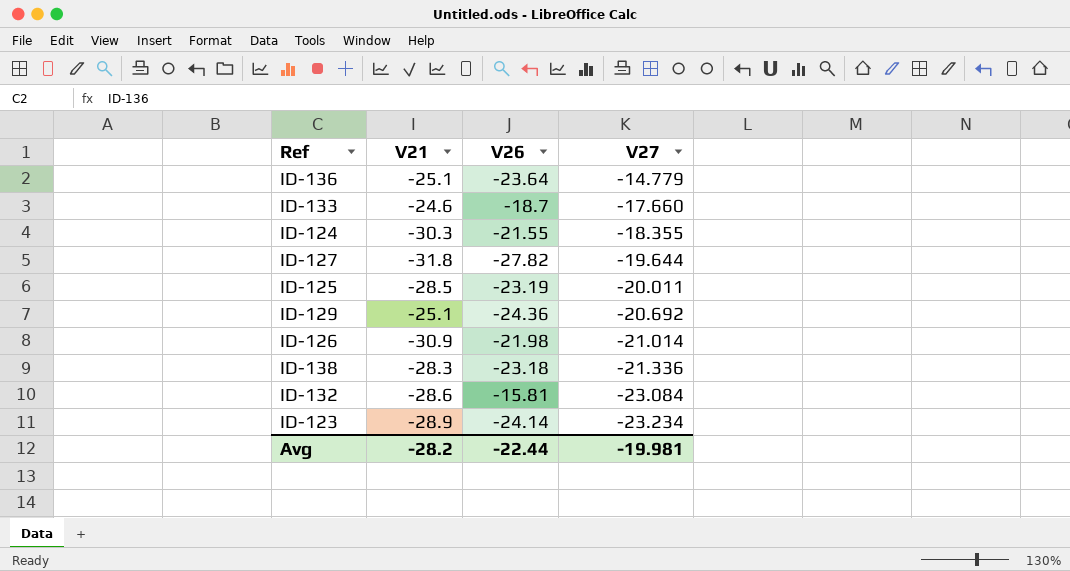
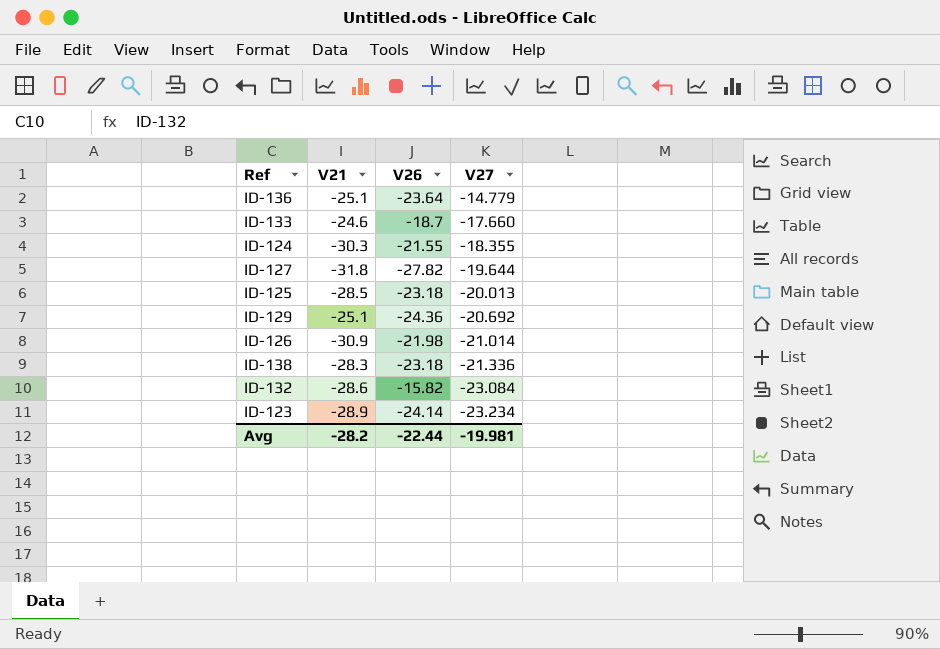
ID-125 | V26: -23.19 -> -23.18
ID-125 | V27: -20.011 -> -20.013
ID-132 | V26: -15.81 -> -15.82

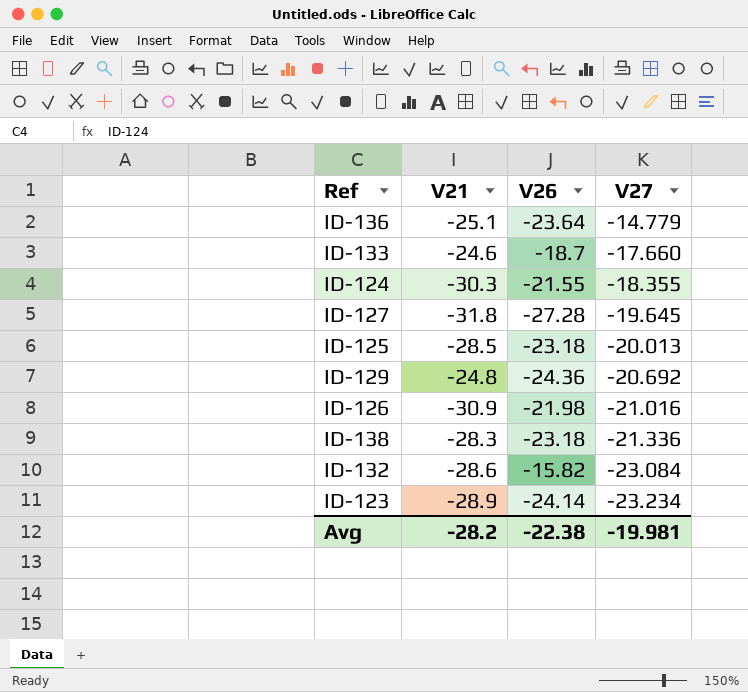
ID-127 | V26: -27.82 -> -27.28
ID-127 | V27: -19.644 -> -19.645
ID-129 | V21: -25.1 -> -24.8
ID-126 | V27: -21.014 -> -21.016
Avg | V26: -22.44 -> -22.38

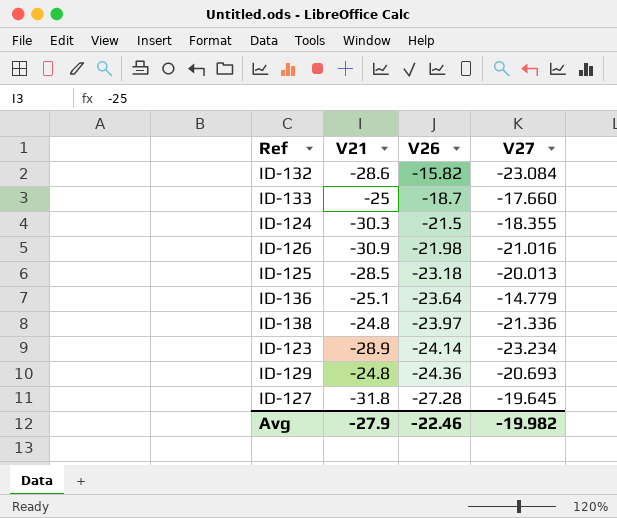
row order: V27 descending -> V26 descending
ID-133 | V21: -24.6 -> -25
ID-124 | V26: -21.55 -> -21.5
ID-138 | V21: -28.3 -> -24.8
ID-138 | V26: -23.18 -> -23.97
ID-129 | V27: -20.692 -> -20.693
Avg | V21: -28.2 -> -27.9
Avg | V26: -22.38 -> -22.46
Avg | V27: -19.981 -> -19.982

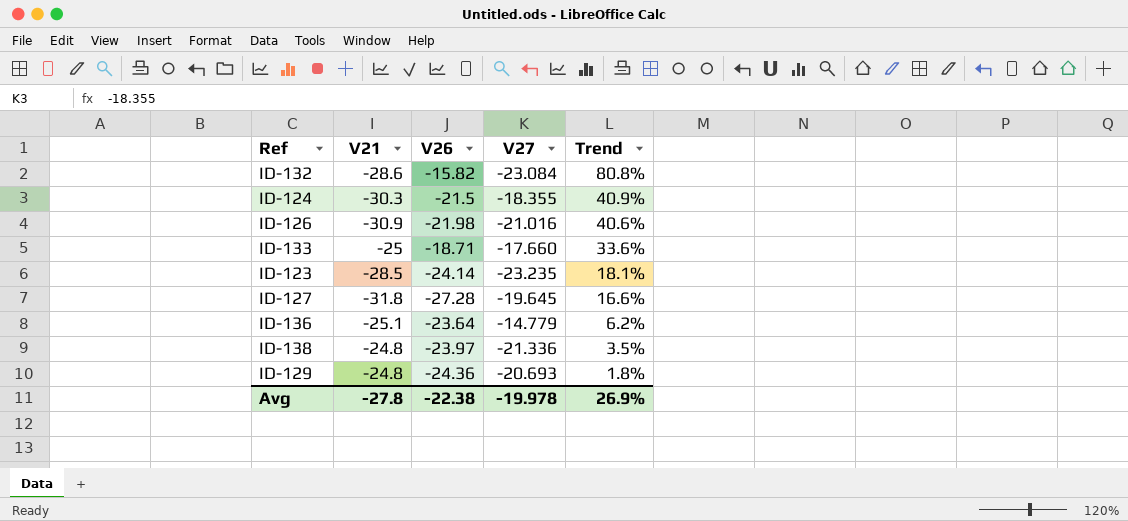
row order: V26 descending -> Trend descending
column Trend | formula: none -> ([V21] - [V26]) / [V26]
row ID-125: -28.5 | -23.18 | -20.013 -> none
ID-133 | V26: -18.7 -> -18.71
ID-123 | V21: -28.9 -> -28.5
ID-123 | V27: -23.234 -> -23.235
Avg | V21: -27.9 -> -27.8
Avg | V26: -22.46 -> -22.38
Avg | V27: -19.982 -> -19.978

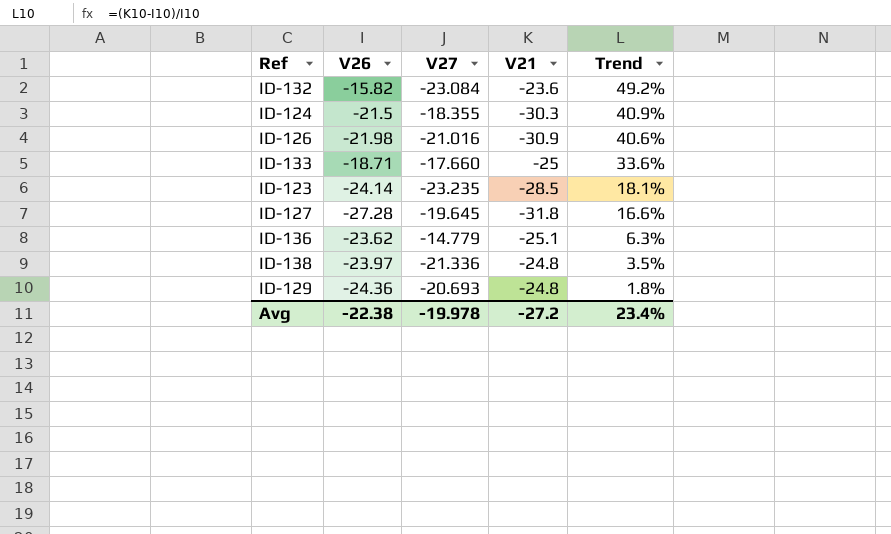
column V21 | position: 2 -> 4
ID-132 | V21: -28.6 -> -23.6
ID-132 | Trend: 80.8% -> 49.2%
ID-136 | V26: -23.64 -> -23.62
ID-136 | Trend: 6.2% -> 6.3%
Avg | V21: -27.8 -> -27.2
Avg | Trend: 26.9% -> 23.4%

